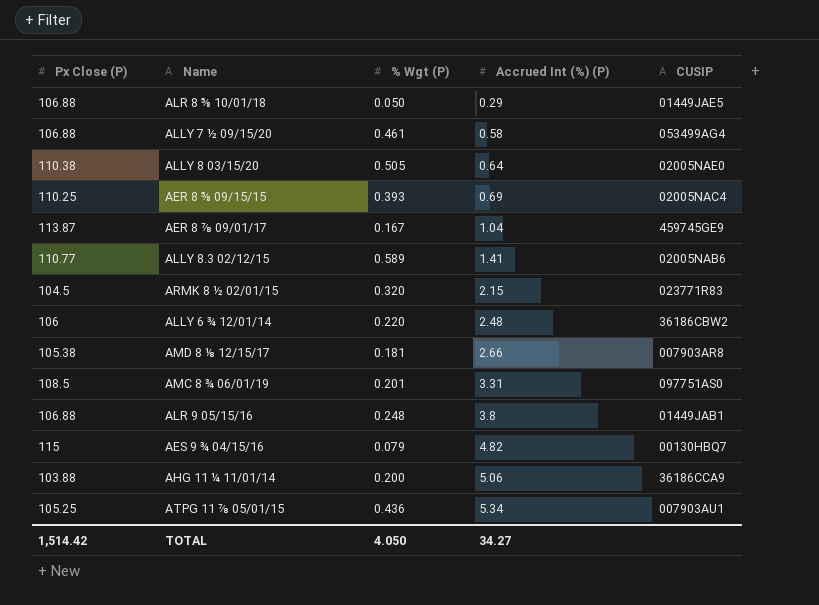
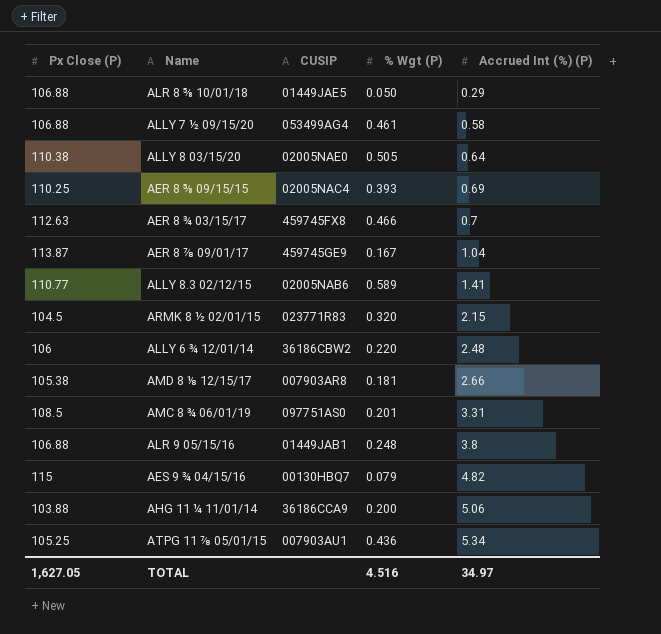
column CUSIP | position: 5 -> 3
row AER 8 ¾ 03/15/17: none -> 112.63 | 459745FX8 | 0.466 | 0.7
TOTAL | Px Close (P): 1,514.42 -> 1,627.05
TOTAL | % Wgt (P): 4.050 -> 4.516
TOTAL | Accrued Int (%) (P): 34.27 -> 34.97

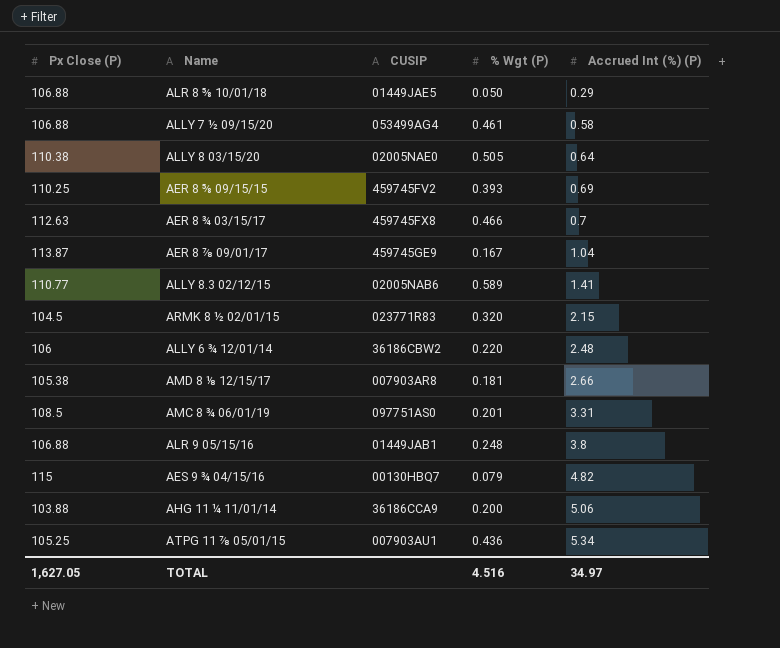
AER 8 ⅝ 09/15/15 | CUSIP: 02005NAC4 -> 459745FV2

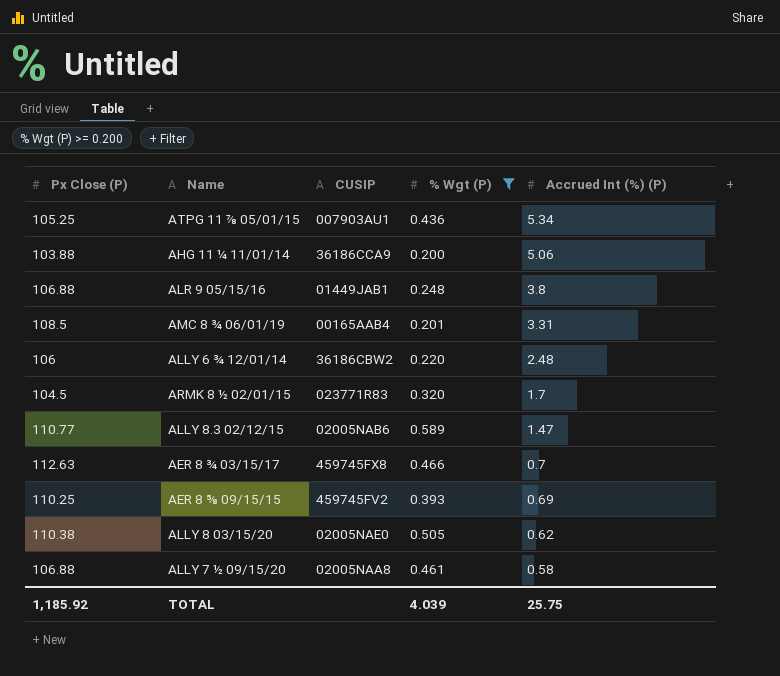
filter: none -> % Wgt (P) >= 0.200
row order: Accrued Int (%) (P) ascending -> Accrued Int (%) (P) descending
AMC 8 ¾ 06/01/19 | CUSIP: 097751AS0 -> 00165AAB4
ARMK 8 ½ 02/01/15 | Accrued Int (%) (P): 2.15 -> 1.7
ALLY 8.3 02/12/15 | Accrued Int (%) (P): 1.41 -> 1.47
ALLY 8 03/15/20 | Accrued Int (%) (P): 0.64 -> 0.62
ALLY 7 ½ 09/15/20 | CUSIP: 053499AG4 -> 02005NAA8
TOTAL | Px Close (P): 1,627.05 -> 1,185.92
TOTAL | % Wgt (P): 4.516 -> 4.039
TOTAL | Accrued Int (%) (P): 34.97 -> 25.75

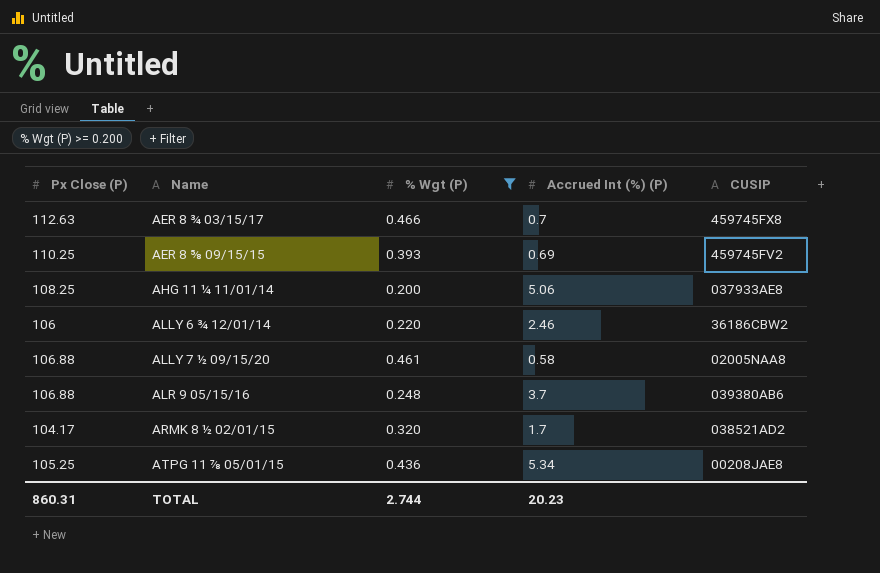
row order: Accrued Int (%) (P) descending -> Name ascending
column CUSIP | position: 3 -> 5
row AMC 8 ¾ 06/01/19: 108.5 | 00165AAB4 | 0.201 | 3.31 -> none
row ALLY 8.3 02/12/15: 110.77 | 02005NAB6 | 0.589 | 1.47 -> none
row ALLY 8 03/15/20: 110.38 | 02005NAE0 | 0.505 | 0.62 -> none
AHG 11 ¼ 11/01/14 | Px Close (P): 103.88 -> 108.25
AHG 11 ¼ 11/01/14 | CUSIP: 36186CCA9 -> 037933AE8
ALLY 6 ¾ 12/01/14 | Accrued Int (%) (P): 2.48 -> 2.46
ALR 9 05/15/16 | Accrued Int (%) (P): 3.8 -> 3.7
ALR 9 05/15/16 | CUSIP: 01449JAB1 -> 039380AB6
ARMK 8 ½ 02/01/15 | Px Close (P): 104.5 -> 104.17
ARMK 8 ½ 02/01/15 | CUSIP: 023771R83 -> 038521AD2
ATPG 11 ⅞ 05/01/15 | CUSIP: 007903AU1 -> 00208JAE8
TOTAL | Px Close (P): 1,185.92 -> 860.31
TOTAL | % Wgt (P): 4.039 -> 2.744
TOTAL | Accrued Int (%) (P): 25.75 -> 20.23

